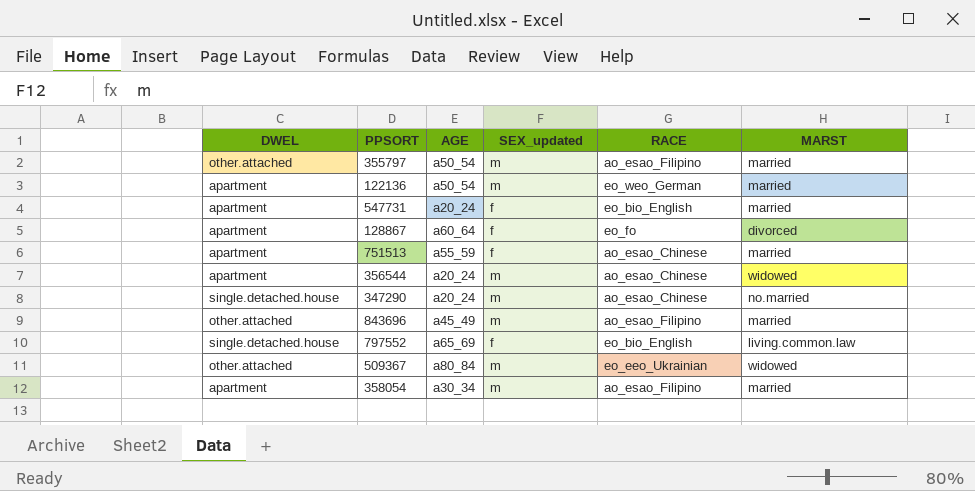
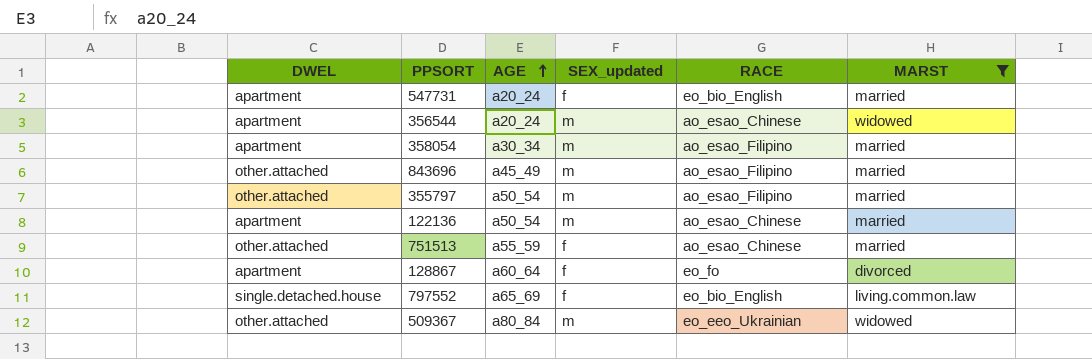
filter: none -> MARST != no.married
row order: none -> AGE ascending
122136 | RACE: eo_weo_German -> ao_esao_Chinese
751513 | DWEL: apartment -> other.attached

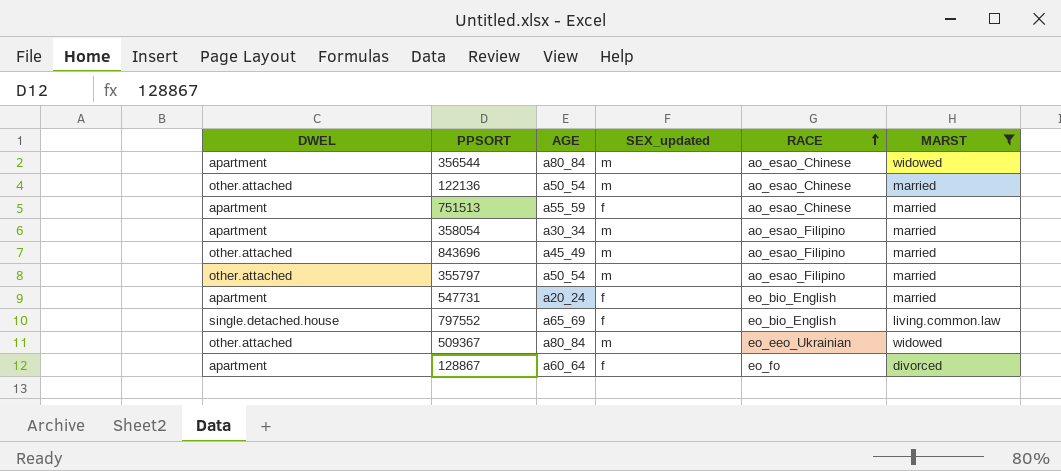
row order: AGE ascending -> RACE ascending
356544 | AGE: a20_24 -> a80_84
122136 | DWEL: apartment -> other.attached
751513 | DWEL: other.attached -> apartment

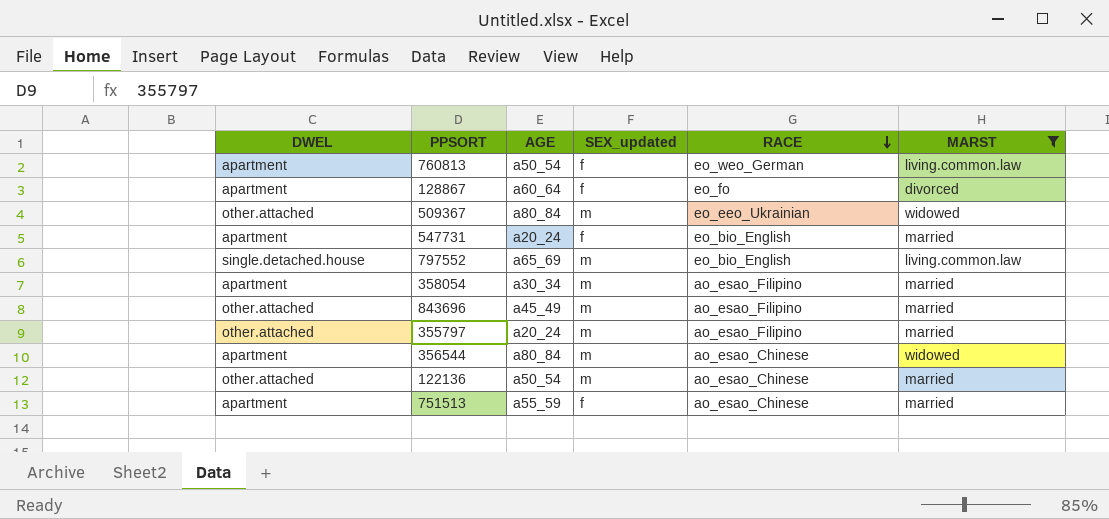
row order: RACE ascending -> RACE descending
row 760813: none -> apartment | a50_54 | f | eo_weo_German | living.common.law
797552 | SEX_updated: f -> m
355797 | AGE: a50_54 -> a20_24

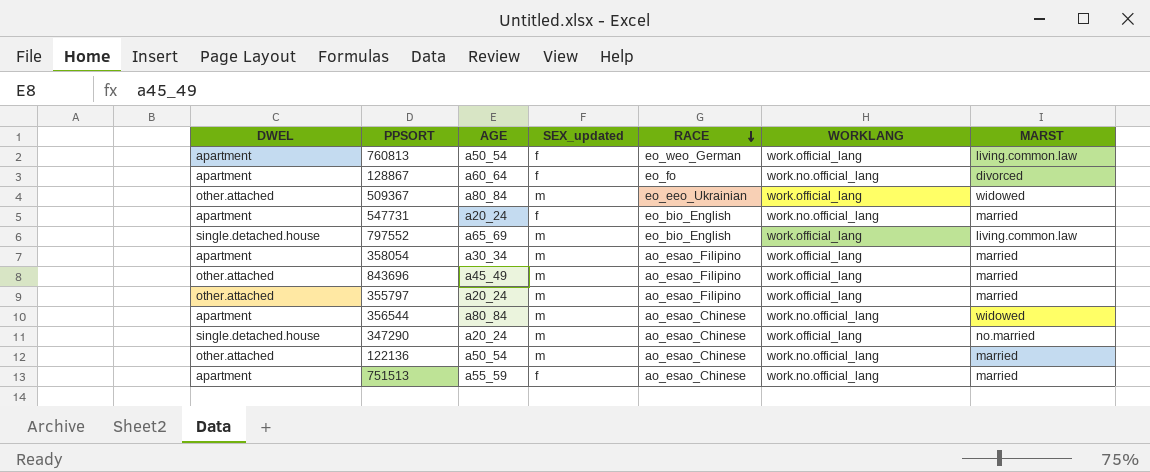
filter: MARST != no.married -> none
column WORKLANG | position: none -> 6

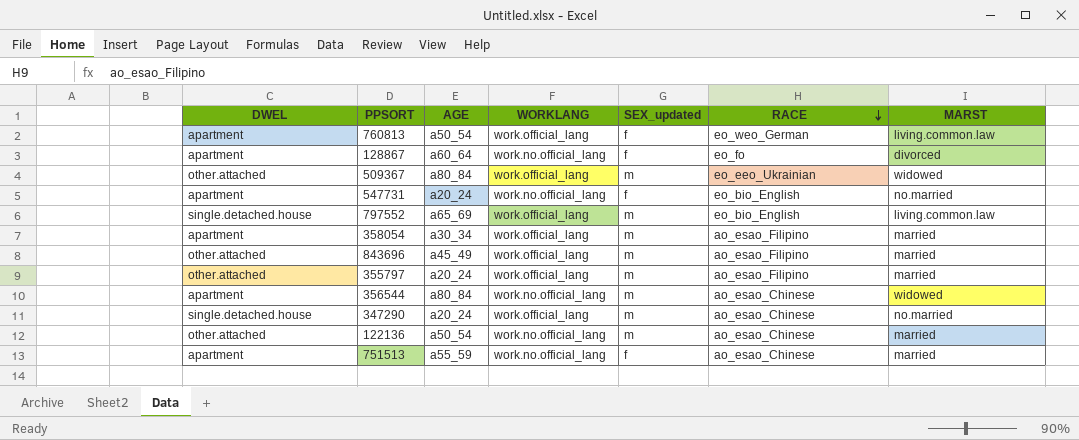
column WORKLANG | position: 6 -> 4
547731 | MARST: married -> no.married

